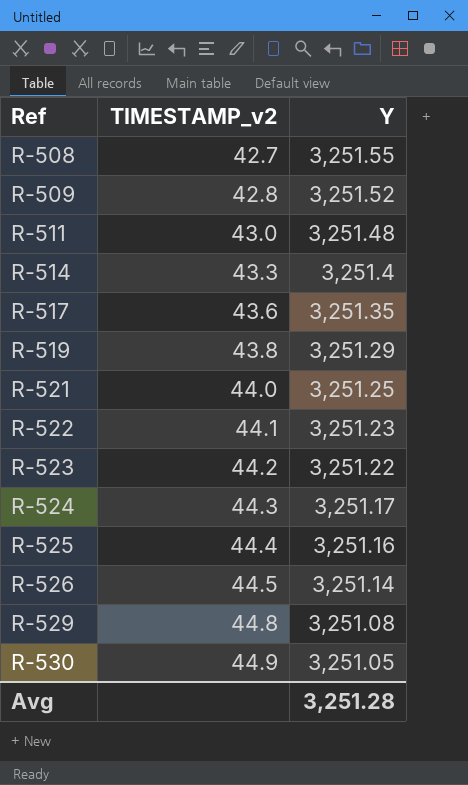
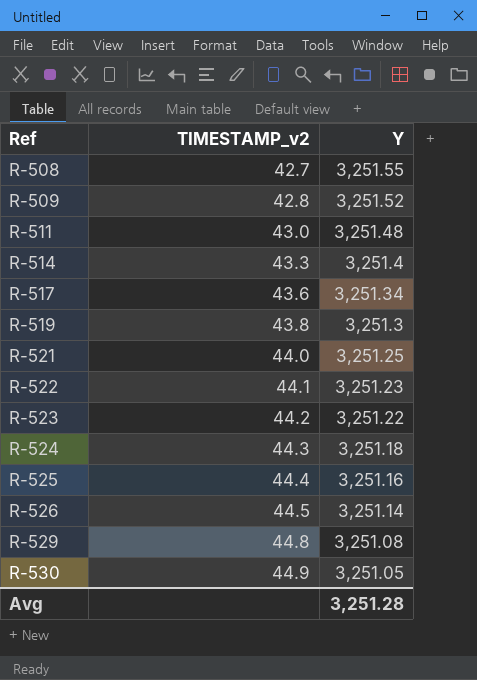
R-517 | Y: 3,251.35 -> 3,251.34
R-519 | Y: 3,251.29 -> 3,251.3
R-524 | Y: 3,251.17 -> 3,251.18

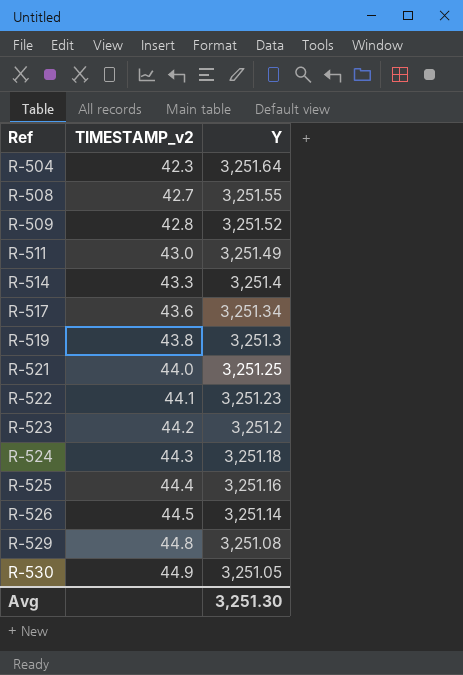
row R-504: none -> 42.3 | 3,251.64
R-511 | Y: 3,251.48 -> 3,251.49
R-523 | Y: 3,251.22 -> 3,251.2
Avg | Y: 3,251.28 -> 3,251.30

